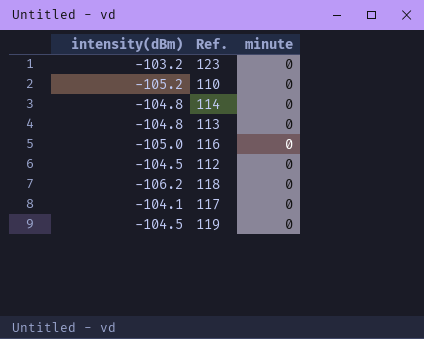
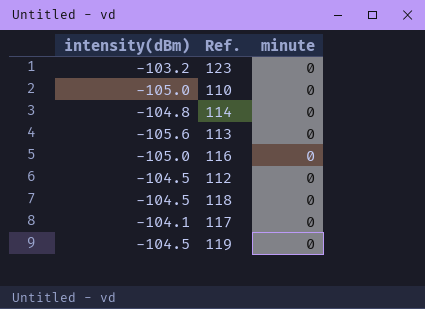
110 | intensity(dBm): -105.2 -> -105.0
113 | intensity(dBm): -104.8 -> -105.6
118 | intensity(dBm): -106.2 -> -104.5

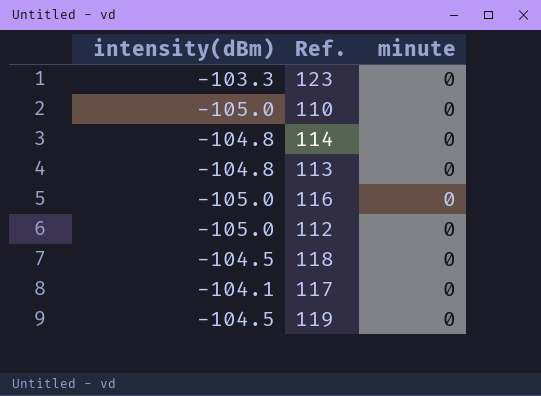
123 | intensity(dBm): -103.2 -> -103.3
113 | intensity(dBm): -105.6 -> -104.8
112 | intensity(dBm): -104.5 -> -105.0

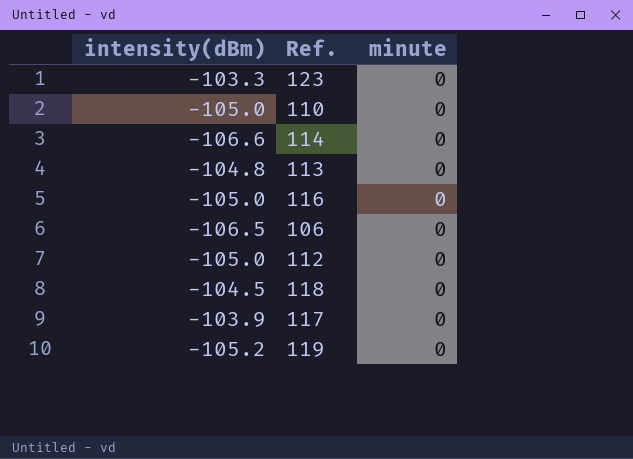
114 | intensity(dBm): -104.8 -> -106.6
row 106: none -> -106.5 | 0
117 | intensity(dBm): -104.1 -> -103.9
119 | intensity(dBm): -104.5 -> -105.2

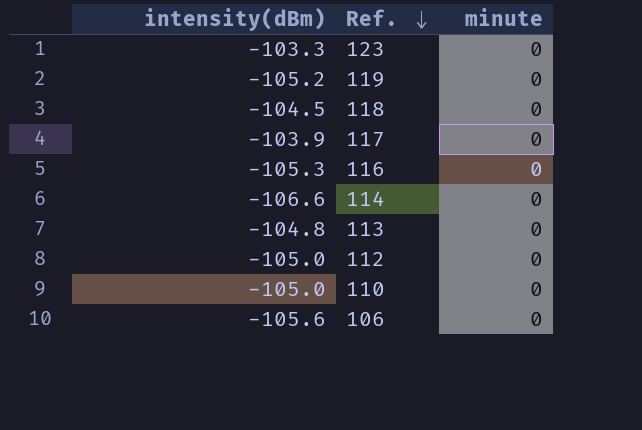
row order: none -> Ref. descending
116 | intensity(dBm): -105.0 -> -105.3
106 | intensity(dBm): -106.5 -> -105.6

